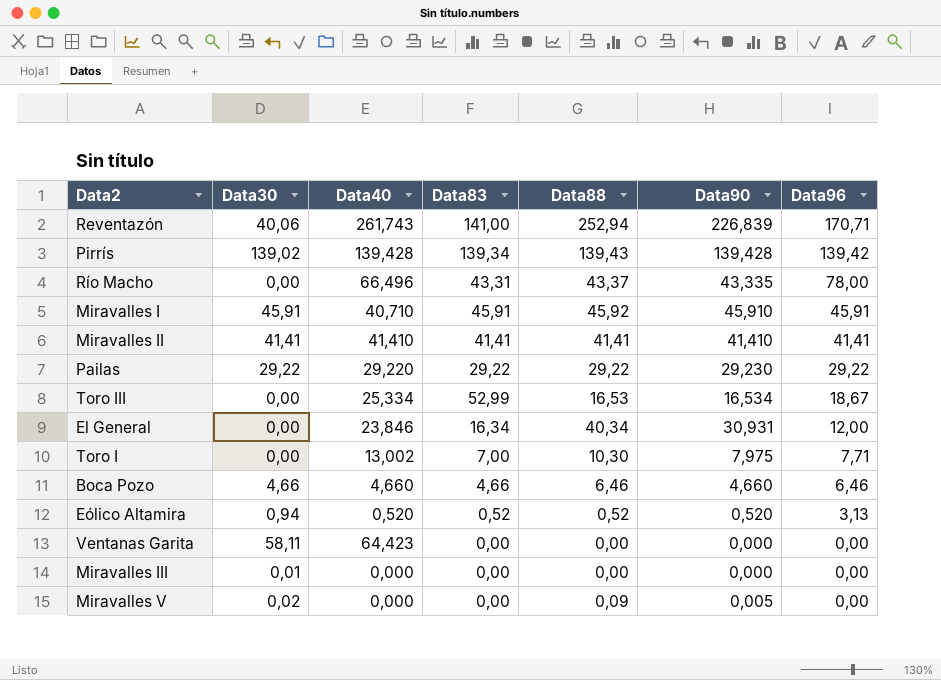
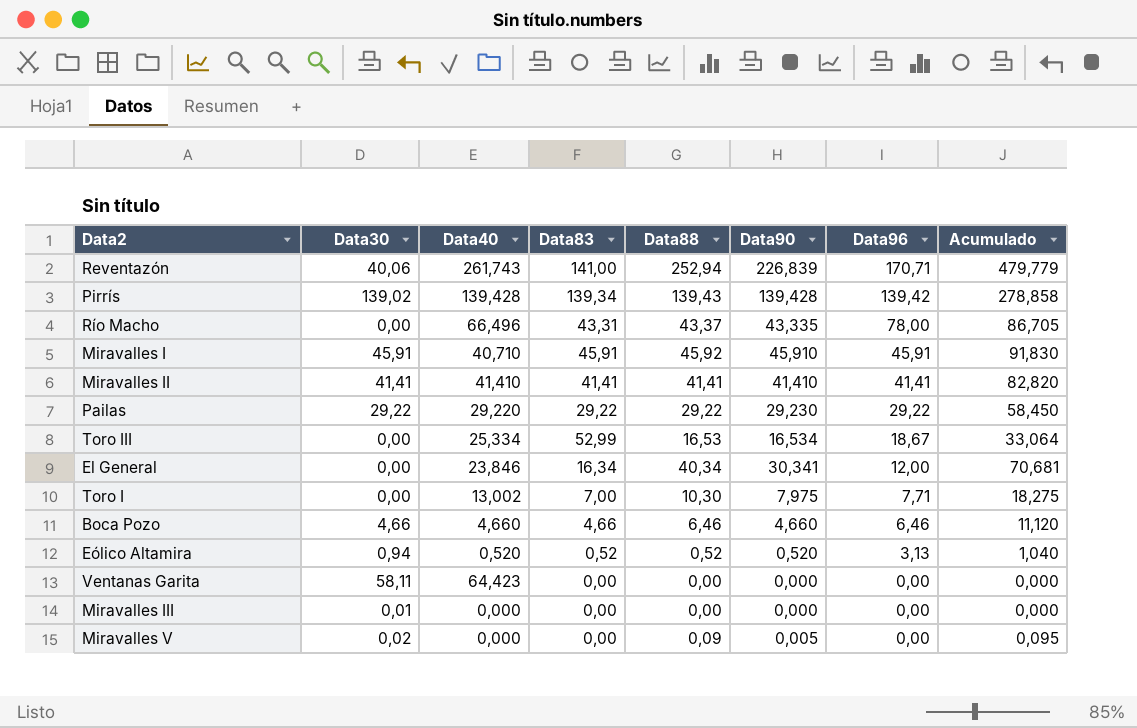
column Acumulado | formula: none -> [Data88] + [Data90]
El General | Data90: 30,931 -> 30,341

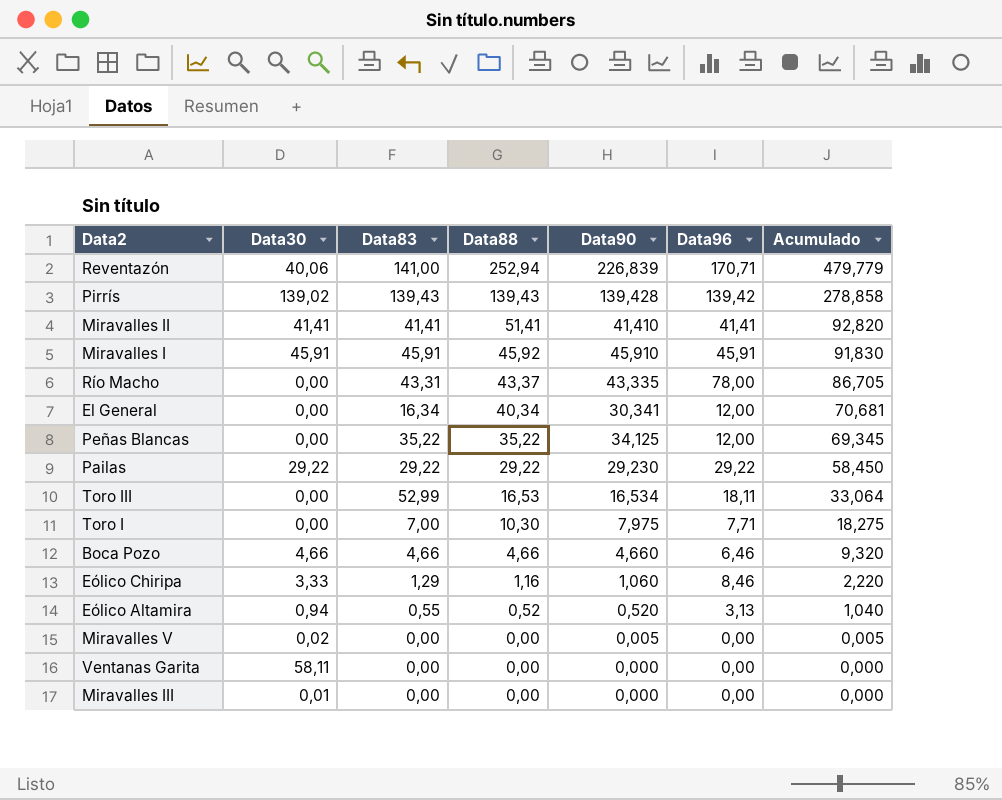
row order: Data96 descending -> Data88 descending
column Data40 | position: 3 -> none
Pirrís | Data83: 139,34 -> 139,43
Miravalles II | Data88: 41,41 -> 51,41
Miravalles II | Acumulado: 82,820 -> 92,820
row Peñas Blancas: none -> 0,00 | 35,22 | 35,22 | 34,125 | 12,00 | 69,345
Toro III | Data96: 18,67 -> 18,11
Boca Pozo | Data88: 6,46 -> 4,66
Boca Pozo | Acumulado: 11,120 -> 9,320
row Eólico Chiripa: none -> 3,33 | 1,29 | 1,16 | 1,060 | 8,46 | 2,220
Eólico Altamira | Data83: 0,52 -> 0,55
Miravalles V | Data88: 0,09 -> 0,00
Miravalles V | Acumulado: 0,095 -> 0,005

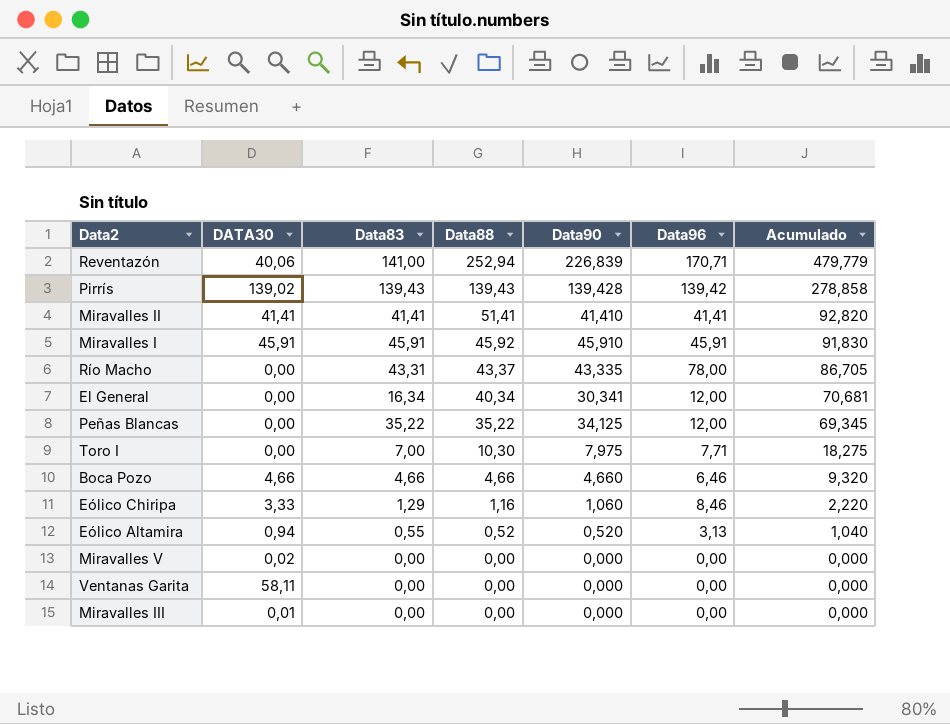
column name: Data30 -> DATA30
row Pailas: 29,22 | 29,22 | 29,22 | 29,230 | 29,22 | 58,450 -> none
row Toro III: 0,00 | 52,99 | 16,53 | 16,534 | 18,11 | 33,064 -> none
Miravalles V | Data90: 0,005 -> 0,000
Miravalles V | Acumulado: 0,005 -> 0,000

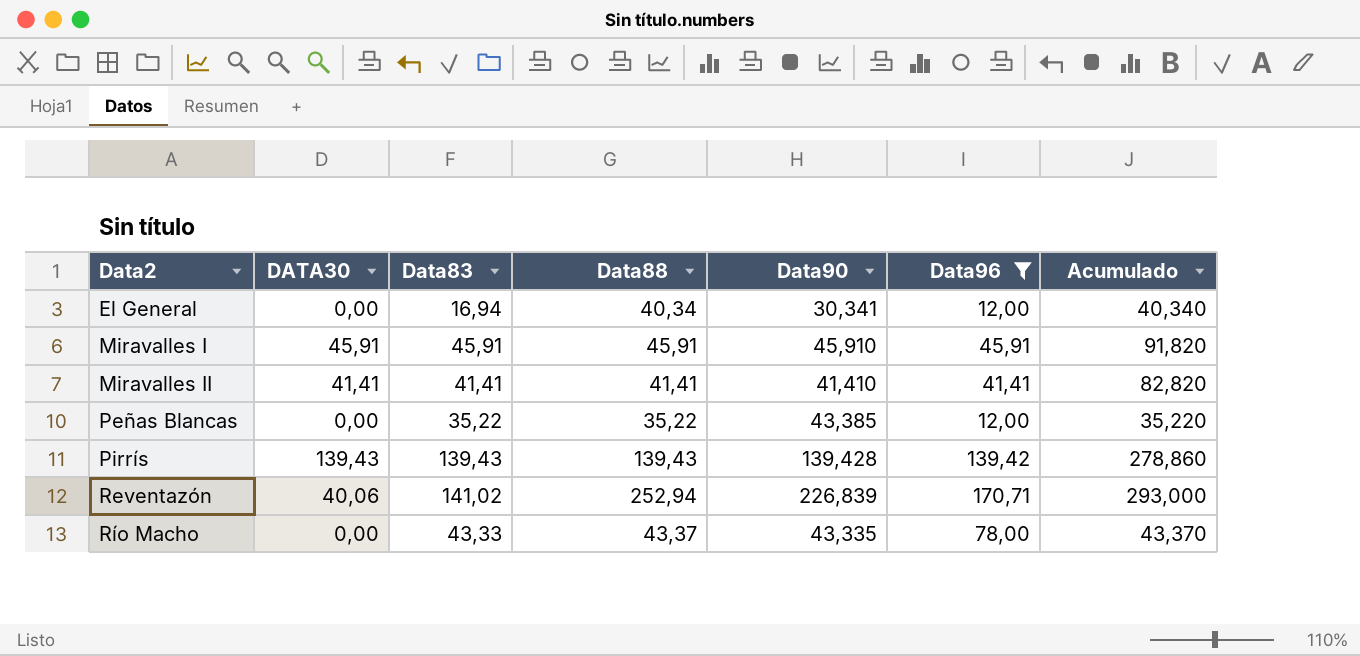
filter: none -> Data96 >= 12,00
row order: Data88 descending -> Data2 ascending
column Acumulado | formula: [Data88] + [Data90] -> [DATA30] + [Data88]
El General | Data83: 16,34 -> 16,94
Miravalles I | Data88: 45,92 -> 45,91
Miravalles II | Data88: 51,41 -> 41,41
Peñas Blancas | Data90: 34,125 -> 43,385
Pirrís | DATA30: 139,02 -> 139,43
Reventazón | Data83: 141,00 -> 141,02
Río Macho | Data83: 43,31 -> 43,33

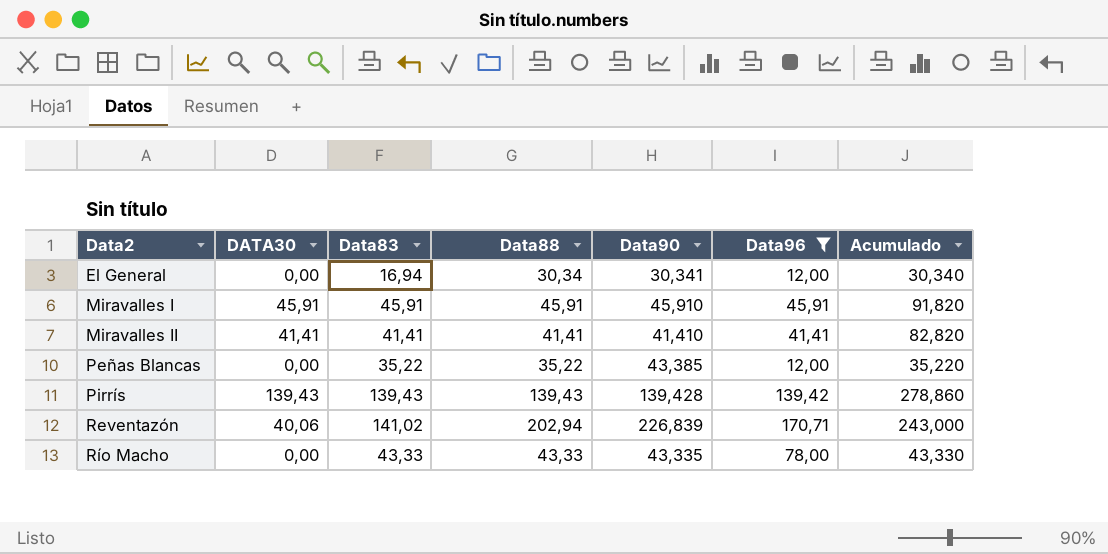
El General | Data88: 40,34 -> 30,34
El General | Acumulado: 40,340 -> 30,340
Reventazón | Data88: 252,94 -> 202,94
Reventazón | Acumulado: 293,000 -> 243,000
Río Macho | Data88: 43,37 -> 43,33
Río Macho | Acumulado: 43,370 -> 43,330

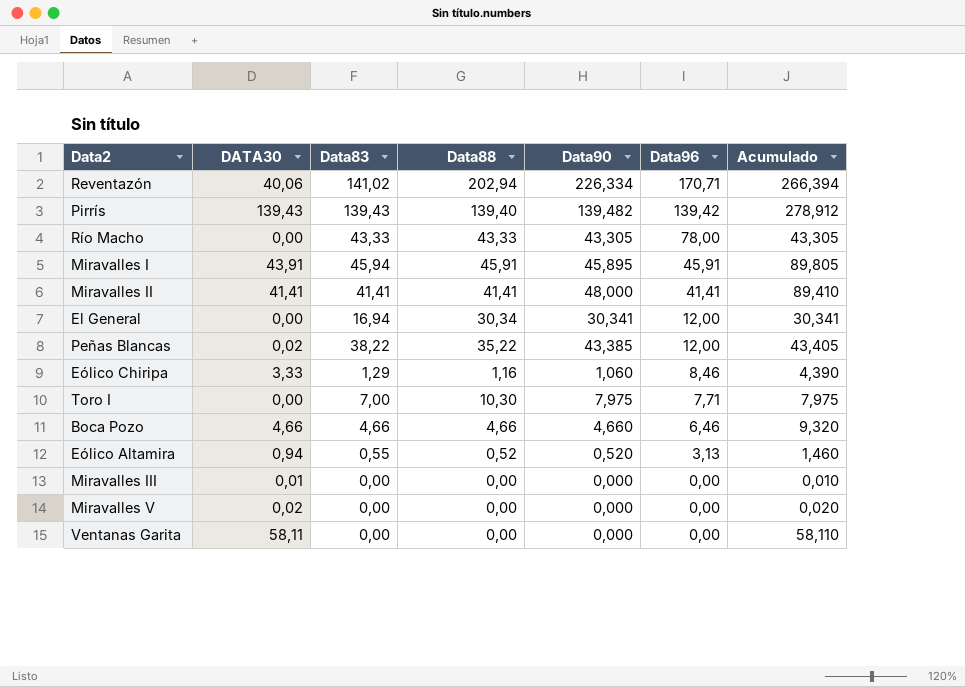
filter: Data96 >= 12,00 -> none
row order: Data2 ascending -> Data96 descending
column Acumulado | formula: [DATA30] + [Data88] -> [DATA30] + [Data90]
Reventazón | Data90: 226,839 -> 226,334
Pirrís | Data88: 139,43 -> 139,40
Pirrís | Data90: 139,428 -> 139,482
Río Macho | Data90: 43,335 -> 43,305
Miravalles I | DATA30: 45,91 -> 43,91
Miravalles I | Data83: 45,91 -> 45,94
Miravalles I | Data90: 45,910 -> 45,895
Miravalles II | Data90: 41,410 -> 48,000
Peñas Blancas | DATA30: 0,00 -> 0,02
Peñas Blancas | Data83: 35,22 -> 38,22

